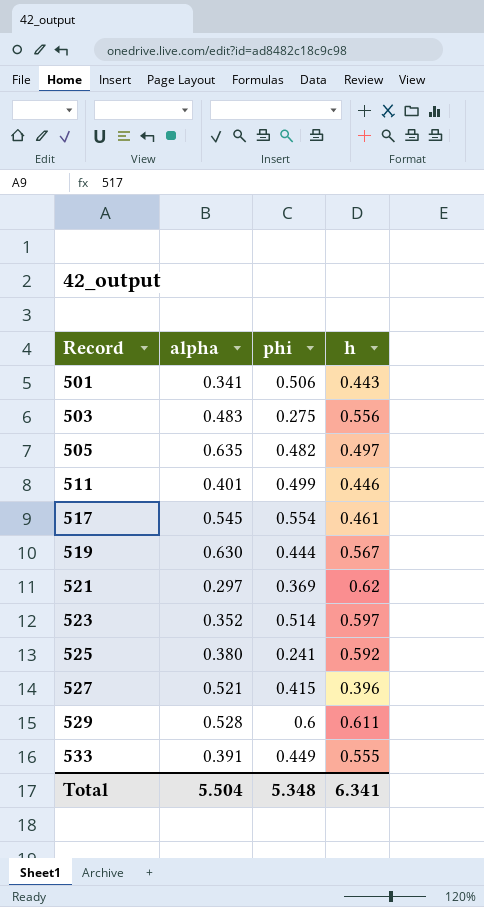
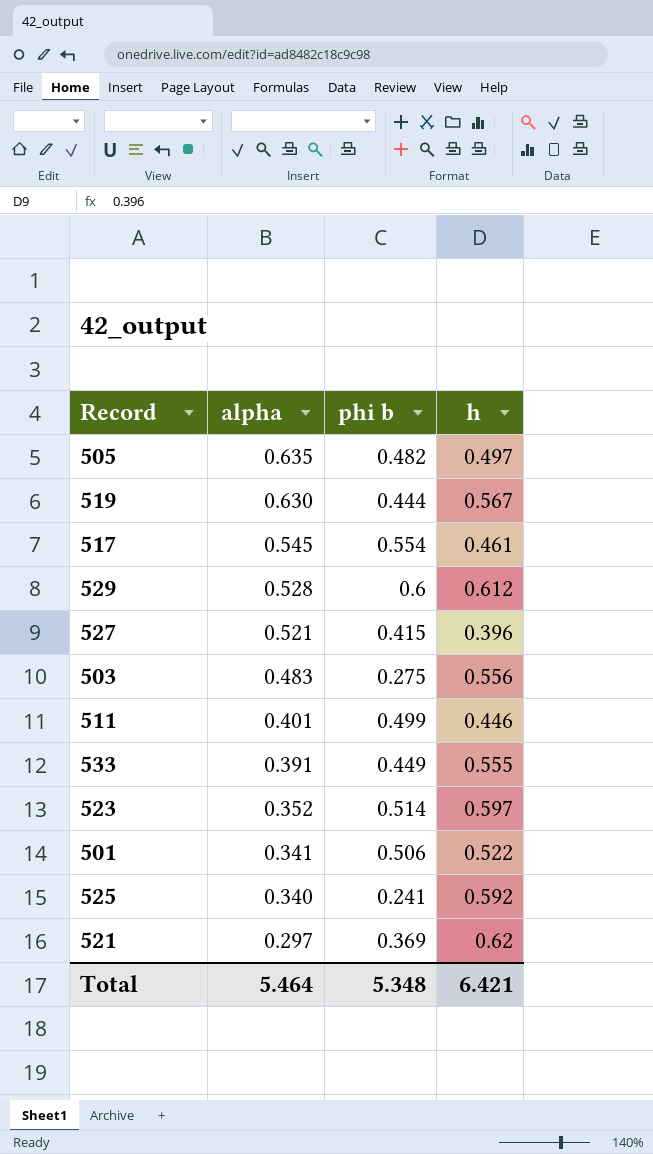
row order: Record ascending -> alpha descending
column name: phi -> phi b
529 | h: 0.611 -> 0.612
501 | h: 0.443 -> 0.522
525 | alpha: 0.380 -> 0.340
Total | alpha: 5.504 -> 5.464
Total | h: 6.341 -> 6.421

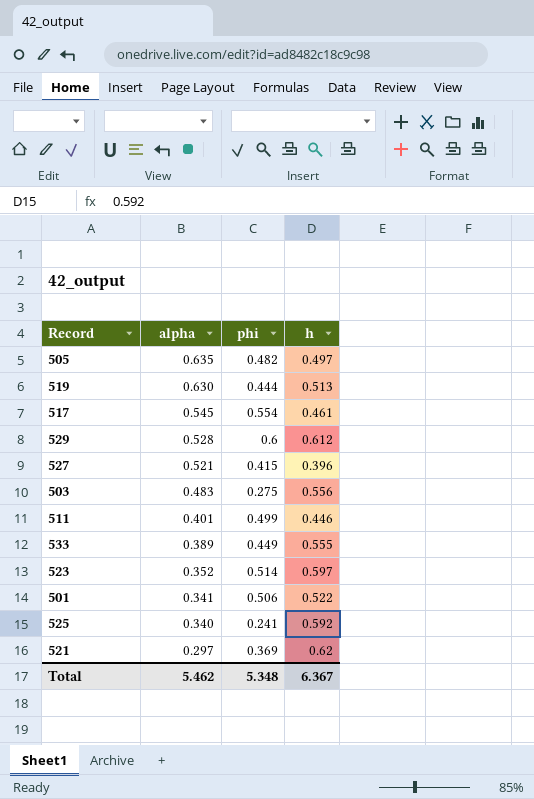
column name: phi b -> phi
519 | h: 0.567 -> 0.513
533 | alpha: 0.391 -> 0.389
Total | alpha: 5.464 -> 5.462
Total | h: 6.421 -> 6.367

